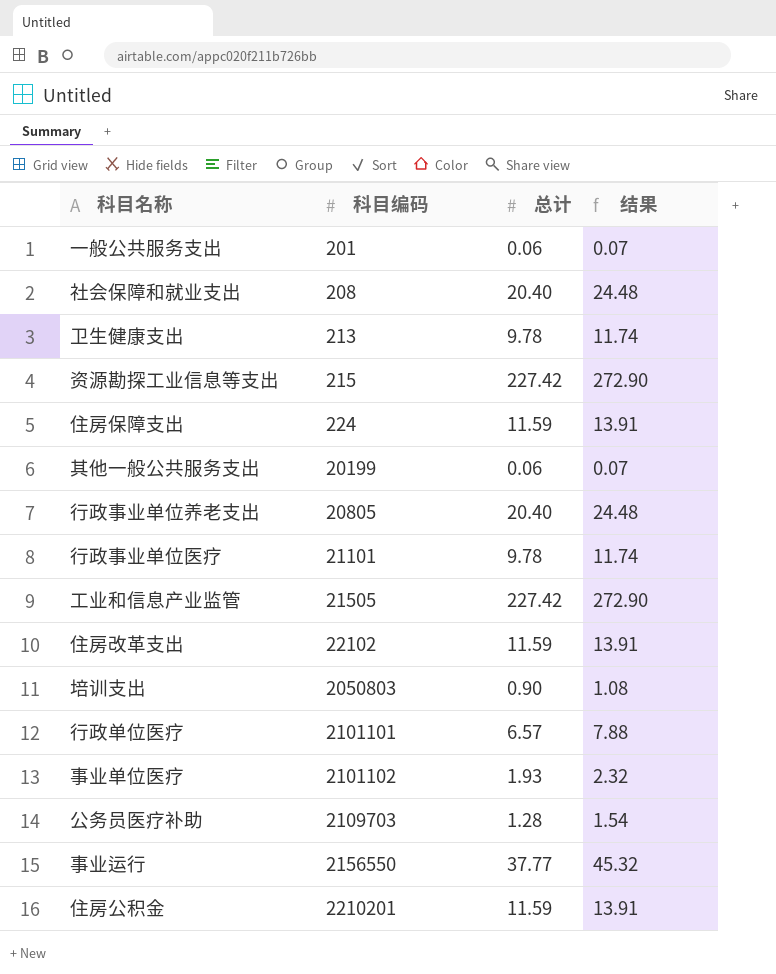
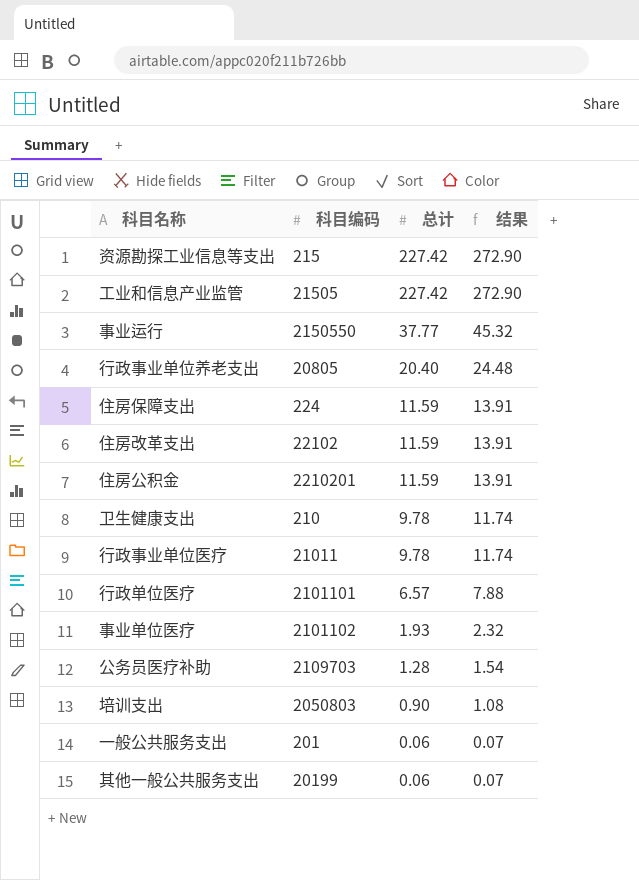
row order: 科目编码 ascending -> 总计 descending
row 社会保障和就业支出: 208 | 20.40 | 24.48 -> none
事业运行 | 科目编码: 2156550 -> 2150550
卫生健康支出 | 科目编码: 213 -> 210
行政事业单位医疗 | 科目编码: 21101 -> 21011

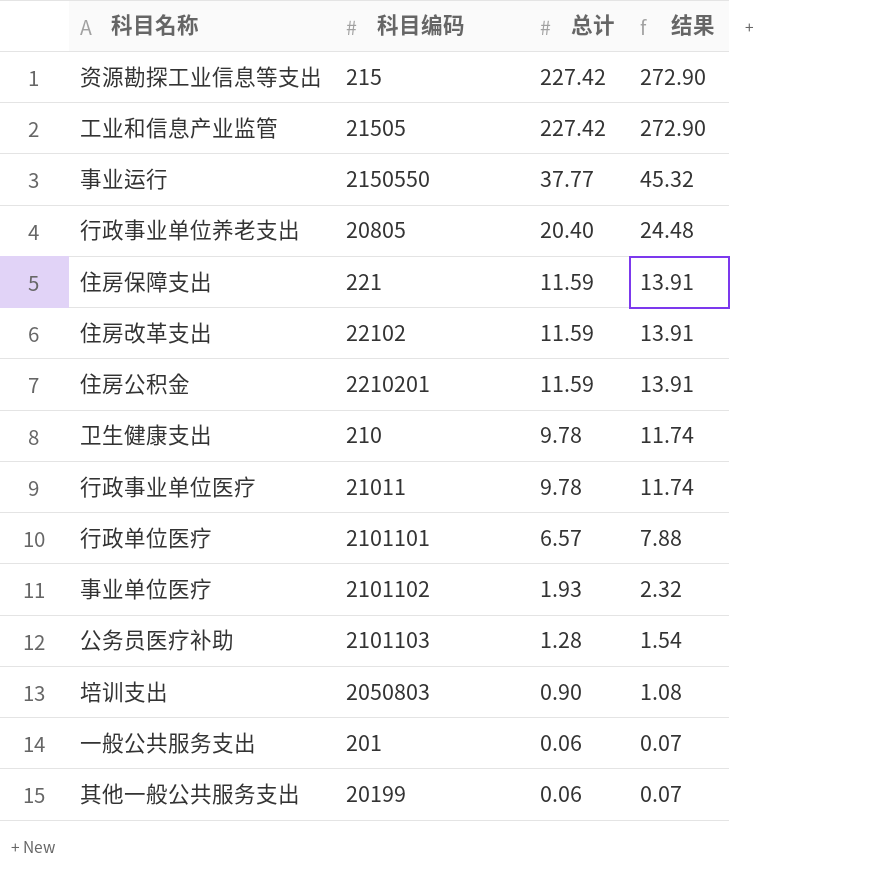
住房保障支出 | 科目编码: 224 -> 221
公务员医疗补助 | 科目编码: 2109703 -> 2101103

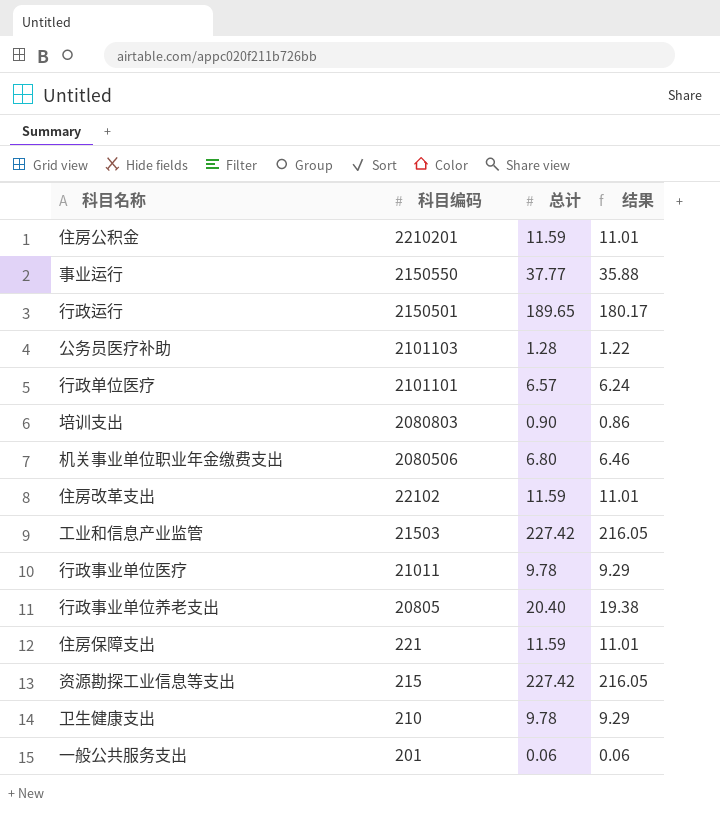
row order: 总计 descending -> 科目编码 descending
column 结果 | formula: [总计] * 1.2 -> [总计] * 0.95
row 事业单位医疗: 2101102 | 1.93 | 2.32 -> none
row 其他一般公共服务支出: 20199 | 0.06 | 0.07 -> none
row 行政运行: none -> 2150501 | 189.65 | 180.17
培训支出 | 科目编码: 2050803 -> 2080803
row 机关事业单位职业年金缴费支出: none -> 2080506 | 6.80 | 6.46
工业和信息产业监管 | 科目编码: 21505 -> 21503

